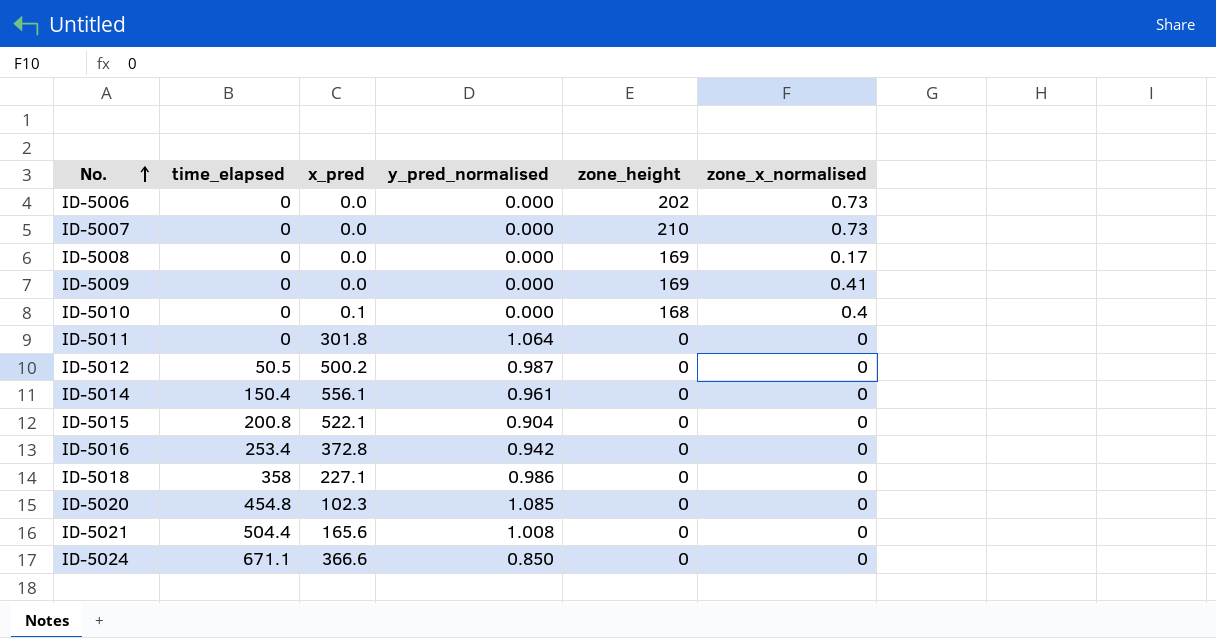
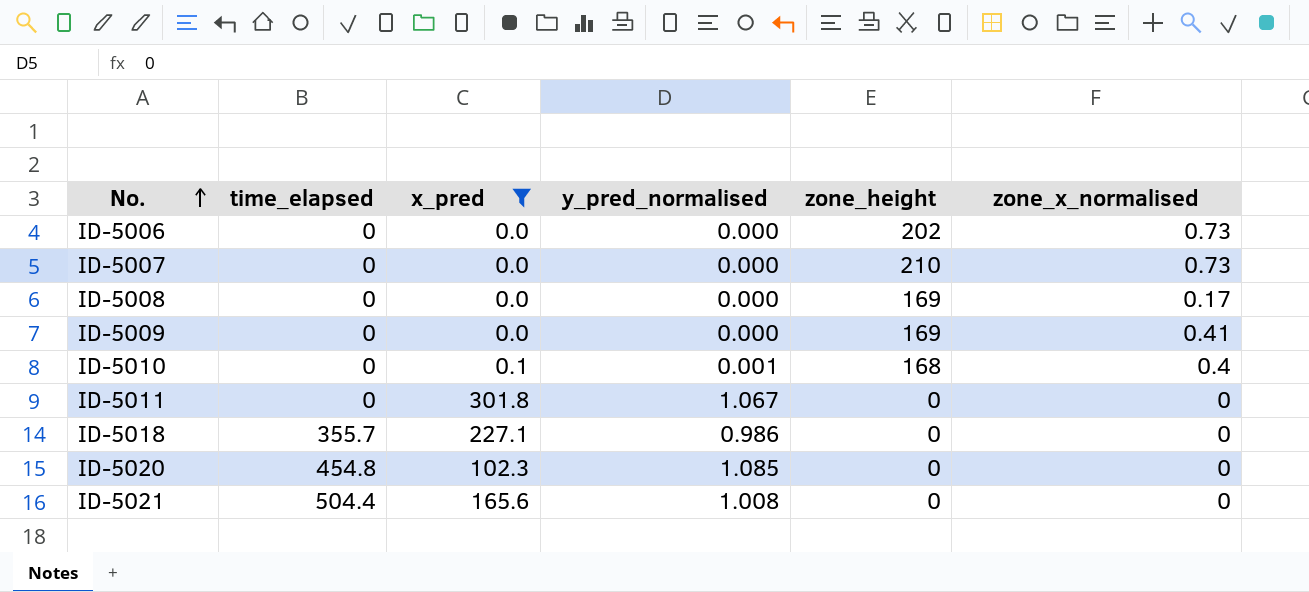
filter: none -> x_pred <= 301.8
ID-5010 | y_pred_normalised: 0.000 -> 0.001
ID-5011 | y_pred_normalised: 1.064 -> 1.067
ID-5018 | time_elapsed: 358 -> 355.7

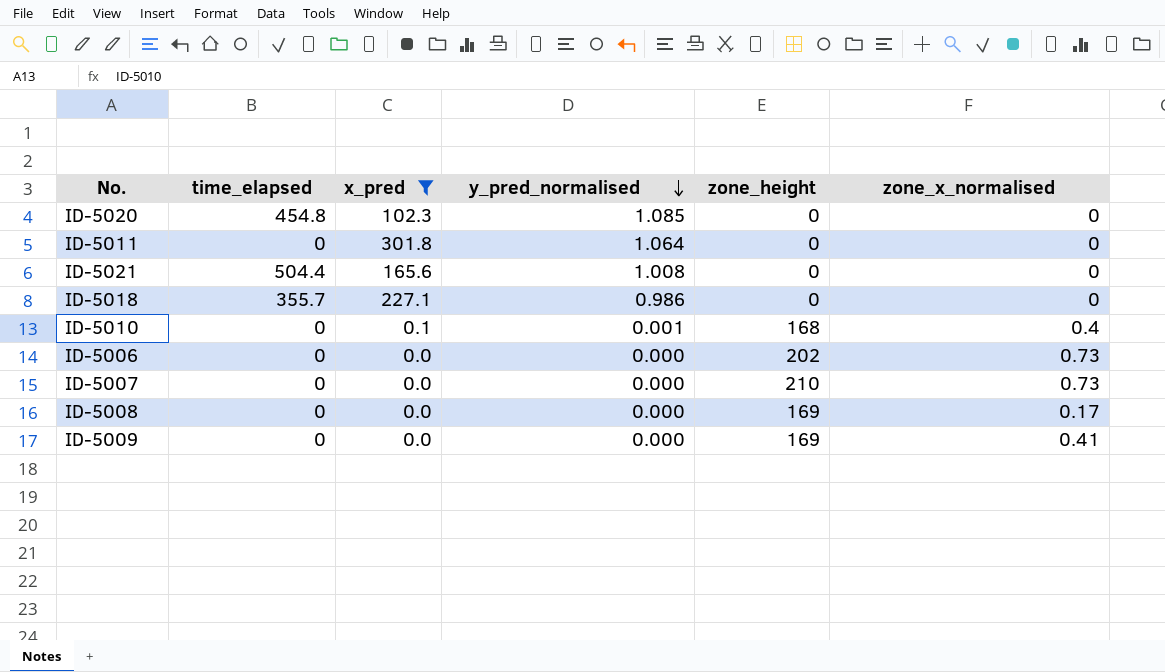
row order: No. ascending -> y_pred_normalised descending
ID-5011 | y_pred_normalised: 1.067 -> 1.064

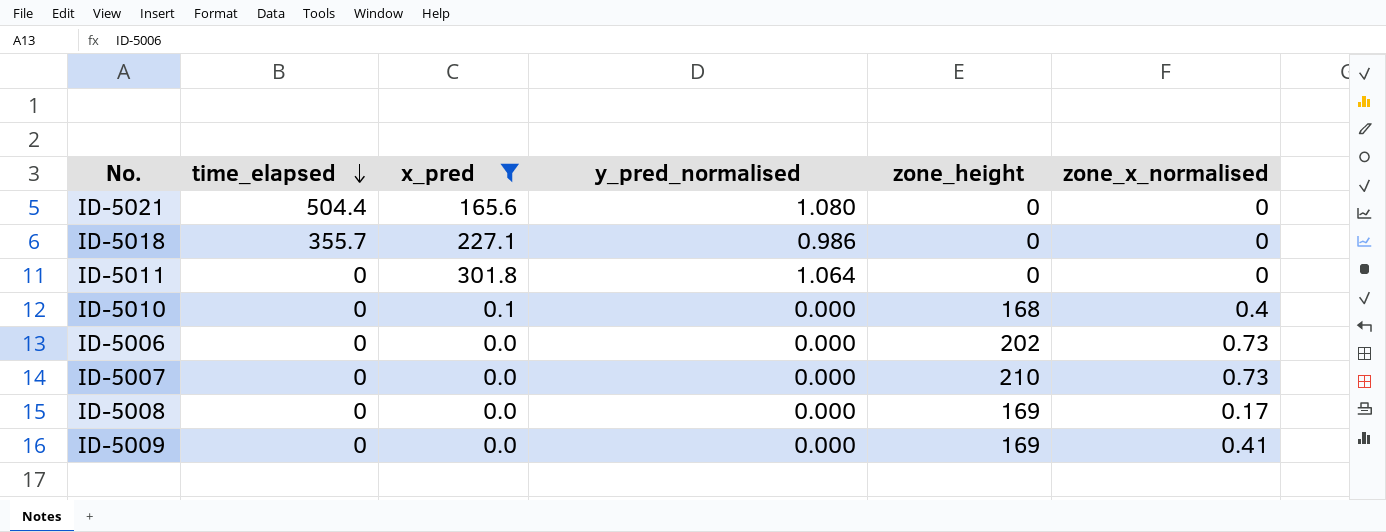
row order: y_pred_normalised descending -> time_elapsed descending
row ID-5020: 454.8 | 102.3 | 1.085 | 0 | 0 -> none
ID-5021 | y_pred_normalised: 1.008 -> 1.080
ID-5010 | y_pred_normalised: 0.001 -> 0.000

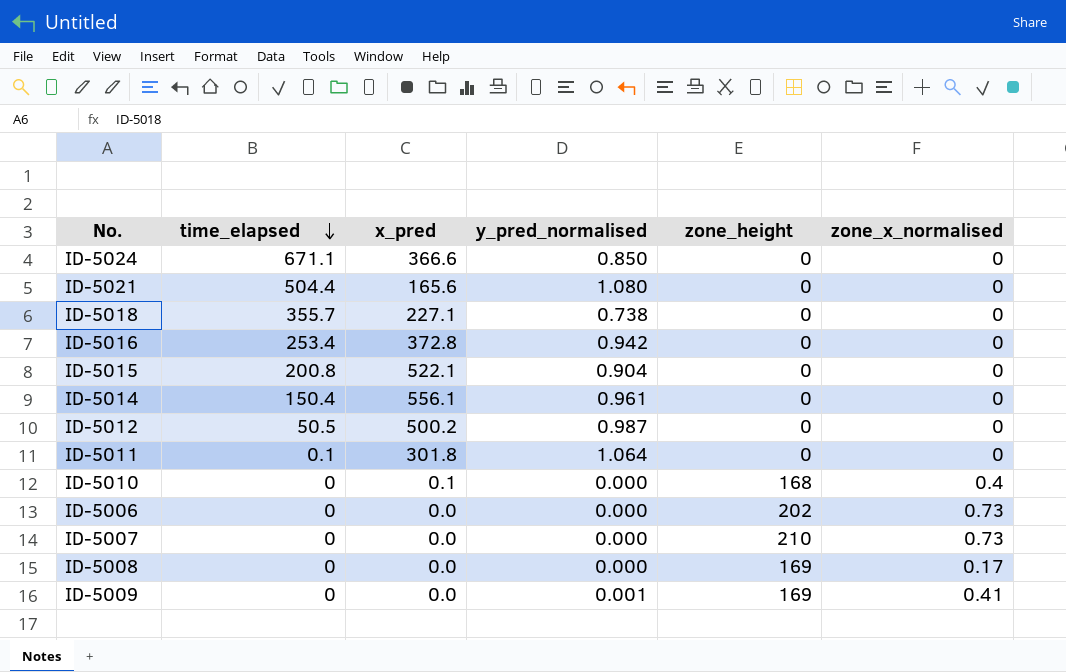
filter: x_pred <= 301.8 -> none
ID-5018 | y_pred_normalised: 0.986 -> 0.738
ID-5011 | time_elapsed: 0 -> 0.1
ID-5009 | y_pred_normalised: 0.000 -> 0.001

